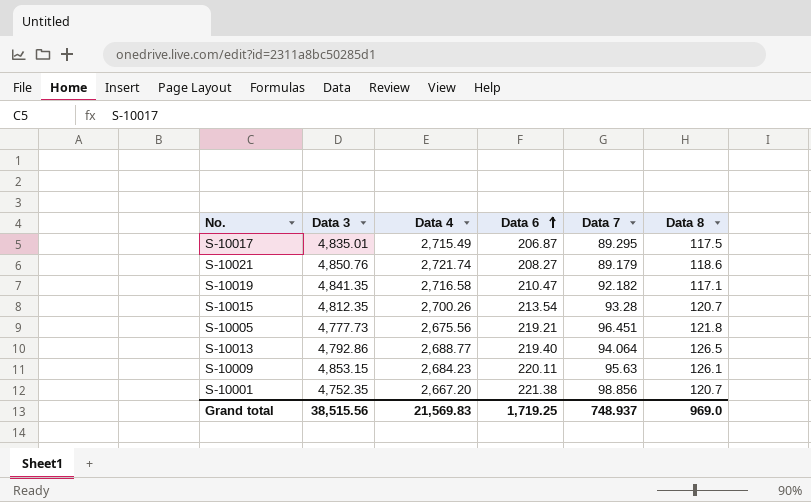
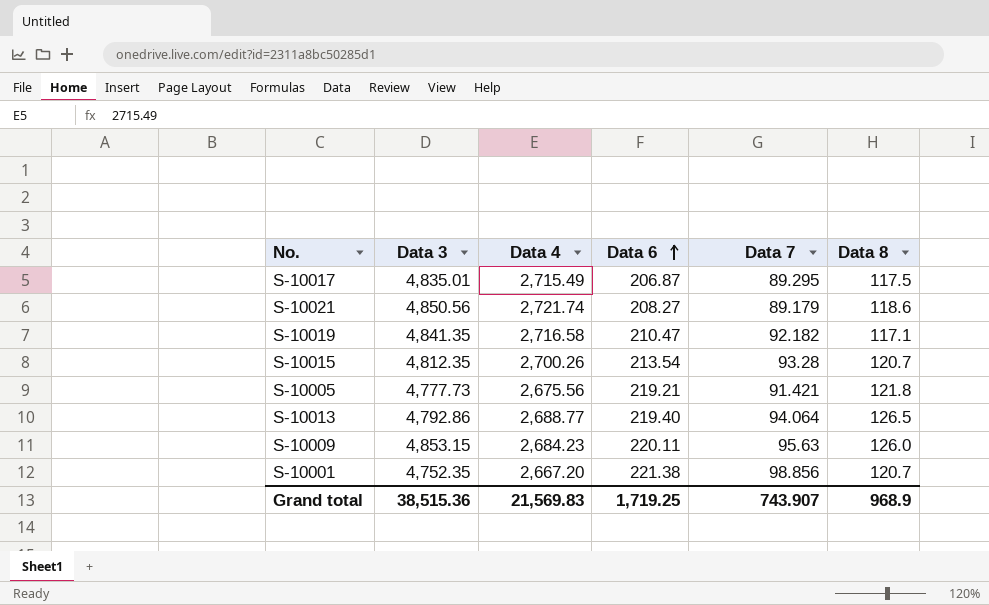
S-10021 | Data 3: 4,850.76 -> 4,850.56
S-10005 | Data 7: 96.451 -> 91.421
S-10009 | Data 8: 126.1 -> 126.0
Grand total | Data 3: 38,515.56 -> 38,515.36
Grand total | Data 7: 748.937 -> 743.907
Grand total | Data 8: 969.0 -> 968.9

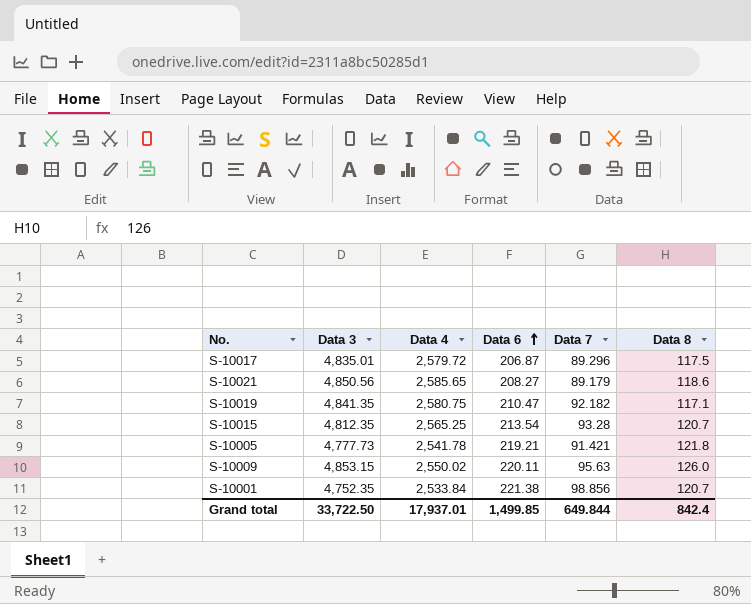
row S-10013: 4,792.86 | 2,688.77 | 219.40 | 94.064 | 126.5 -> none
S-10017 | Data 4: 2,715.49 -> 2,579.72
S-10017 | Data 7: 89.295 -> 89.296
S-10021 | Data 4: 2,721.74 -> 2,585.65
S-10019 | Data 4: 2,716.58 -> 2,580.75
S-10015 | Data 4: 2,700.26 -> 2,565.25
S-10005 | Data 4: 2,675.56 -> 2,541.78
S-10009 | Data 4: 2,684.23 -> 2,550.02
S-10001 | Data 4: 2,667.20 -> 2,533.84
Grand total | Data 3: 38,515.36 -> 33,722.50
Grand total | Data 4: 21,569.83 -> 17,937.01
Grand total | Data 6: 1,719.25 -> 1,499.85
Grand total | Data 7: 743.907 -> 649.844
Grand total | Data 8: 968.9 -> 842.4

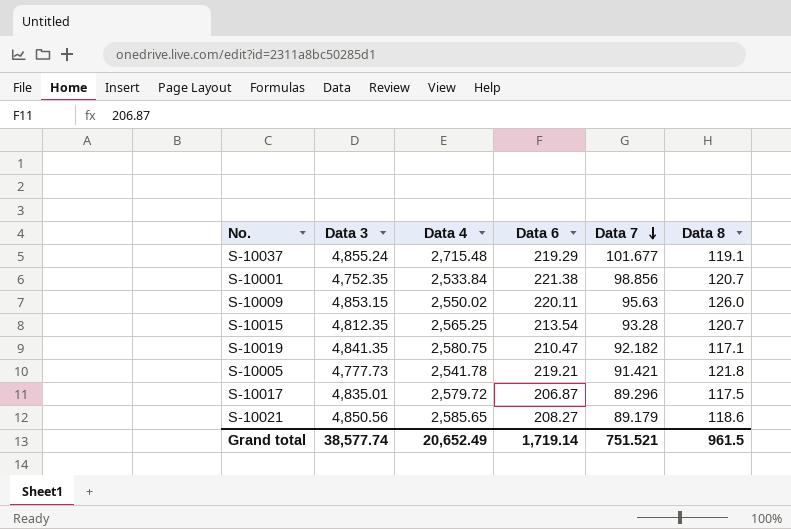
row order: Data 6 ascending -> Data 7 descending
row S-10037: none -> 4,855.24 | 2,715.48 | 219.29 | 101.677 | 119.1
Grand total | Data 3: 33,722.50 -> 38,577.74
Grand total | Data 4: 17,937.01 -> 20,652.49
Grand total | Data 6: 1,499.85 -> 1,719.14
Grand total | Data 7: 649.844 -> 751.521
Grand total | Data 8: 842.4 -> 961.5

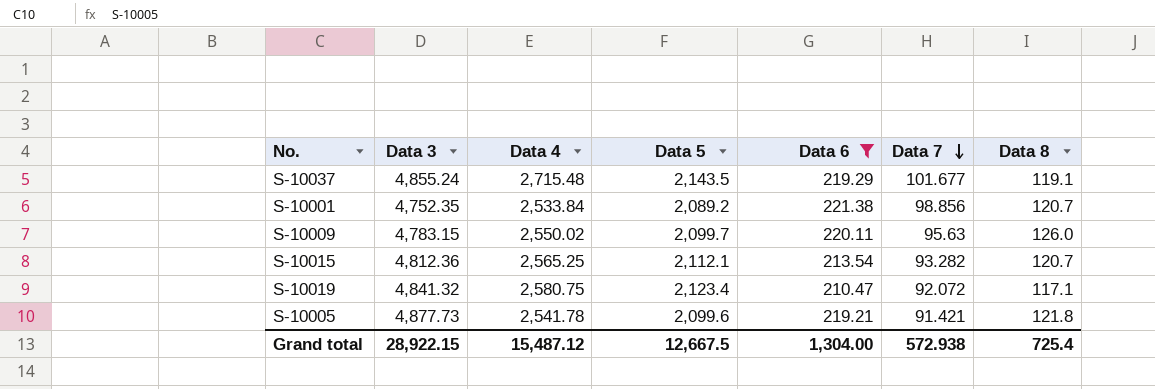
filter: none -> Data 6 >= 210.47
column Data 5 | position: none -> 4
S-10009 | Data 3: 4,853.15 -> 4,783.15
S-10015 | Data 3: 4,812.35 -> 4,812.36
S-10015 | Data 7: 93.28 -> 93.282
S-10019 | Data 3: 4,841.35 -> 4,841.32
S-10019 | Data 7: 92.182 -> 92.072
S-10005 | Data 3: 4,777.73 -> 4,877.73
Grand total | Data 3: 38,577.74 -> 28,922.15
Grand total | Data 4: 20,652.49 -> 15,487.12
Grand total | Data 6: 1,719.14 -> 1,304.00
Grand total | Data 7: 751.521 -> 572.938
Grand total | Data 8: 961.5 -> 725.4

